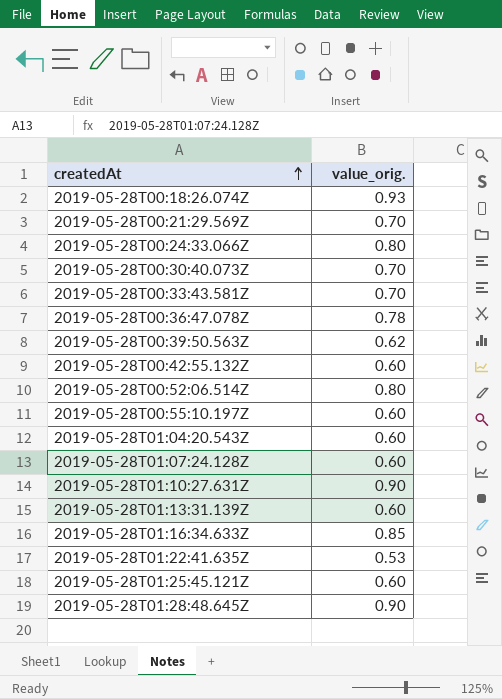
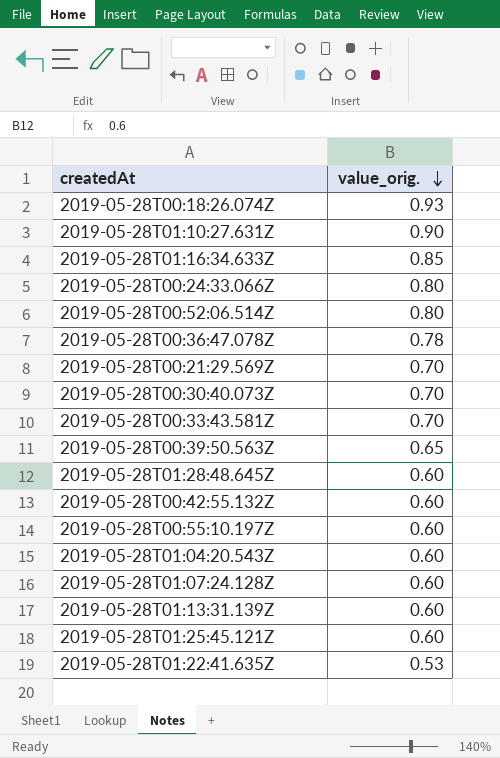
row order: createdAt ascending -> value_orig. descending
2019-05-28T00:39:50.563Z | value_orig.: 0.62 -> 0.65
2019-05-28T01:28:48.645Z | value_orig.: 0.90 -> 0.60

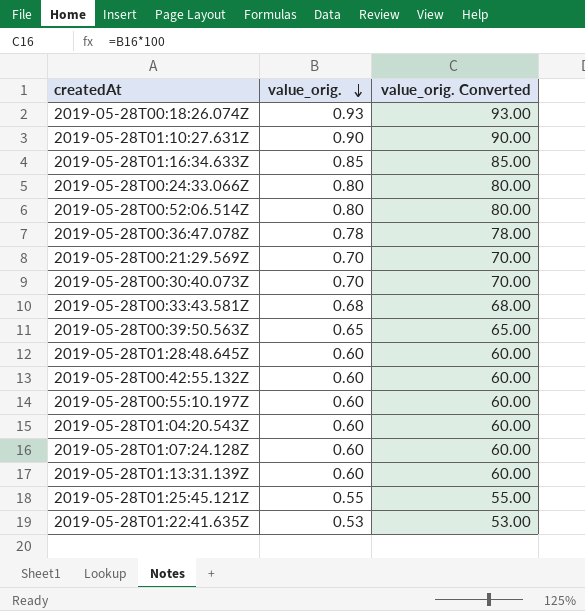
column value_orig. Converted | formula: none -> [value_orig.] * 100
2019-05-28T00:33:43.581Z | value_orig.: 0.70 -> 0.68
2019-05-28T01:25:45.121Z | value_orig.: 0.60 -> 0.55

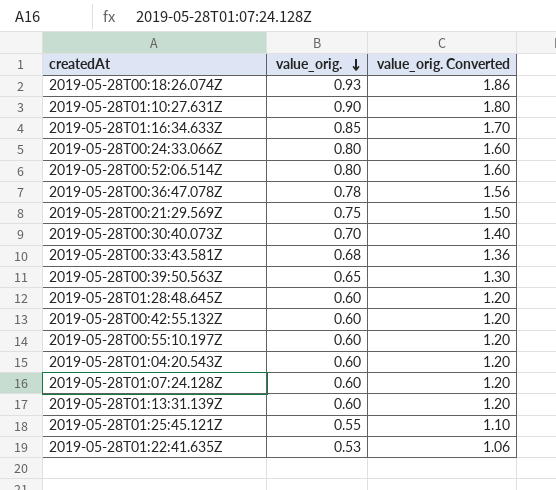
column value_orig. Converted | formula: [value_orig.] * 100 -> [value_orig.] * 2
2019-05-28T00:21:29.569Z | value_orig.: 0.70 -> 0.75

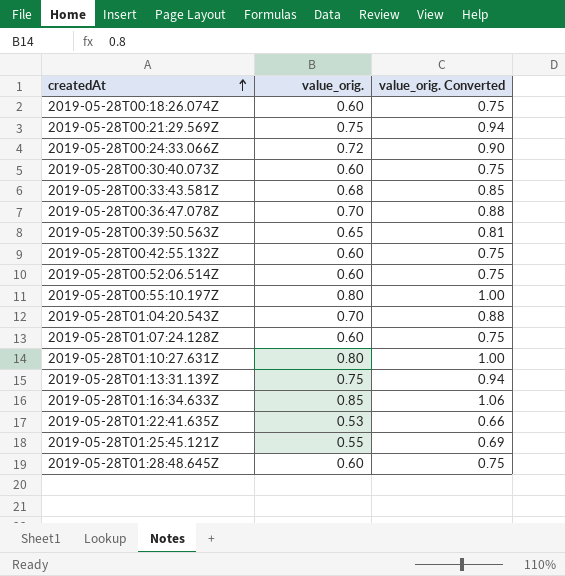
row order: value_orig. descending -> createdAt ascending
column value_orig. Converted | formula: [value_orig.] * 2 -> [value_orig.] * 1.25
2019-05-28T00:18:26.074Z | value_orig.: 0.93 -> 0.60
2019-05-28T00:24:33.066Z | value_orig.: 0.80 -> 0.72
2019-05-28T00:30:40.073Z | value_orig.: 0.70 -> 0.60
2019-05-28T00:36:47.078Z | value_orig.: 0.78 -> 0.70
2019-05-28T00:52:06.514Z | value_orig.: 0.80 -> 0.60
2019-05-28T00:55:10.197Z | value_orig.: 0.60 -> 0.80
2019-05-28T01:04:20.543Z | value_orig.: 0.60 -> 0.70
2019-05-28T01:10:27.631Z | value_orig.: 0.90 -> 0.80
2019-05-28T01:13:31.139Z | value_orig.: 0.60 -> 0.75

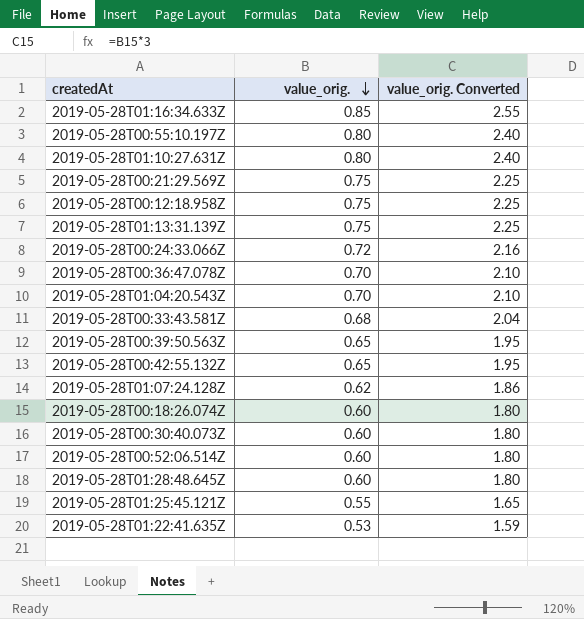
row order: createdAt ascending -> value_orig. descending
column value_orig. Converted | formula: [value_orig.] * 1.25 -> [value_orig.] * 3
row 2019-05-28T00:12:18.958Z: none -> 0.75 | 2.25
2019-05-28T00:42:55.132Z | value_orig.: 0.60 -> 0.65
2019-05-28T01:07:24.128Z | value_orig.: 0.60 -> 0.62

